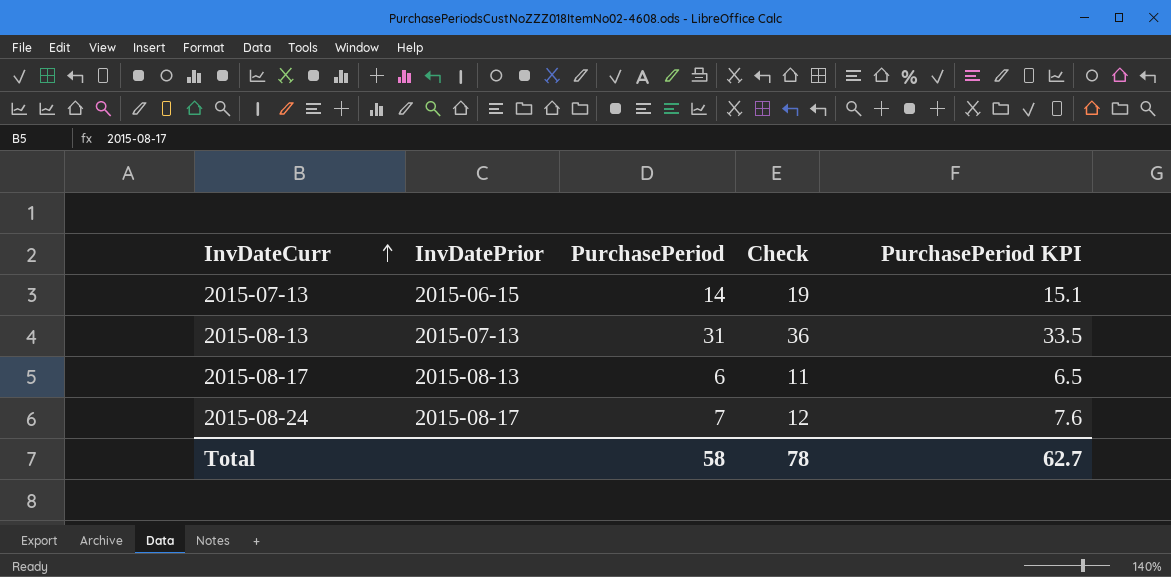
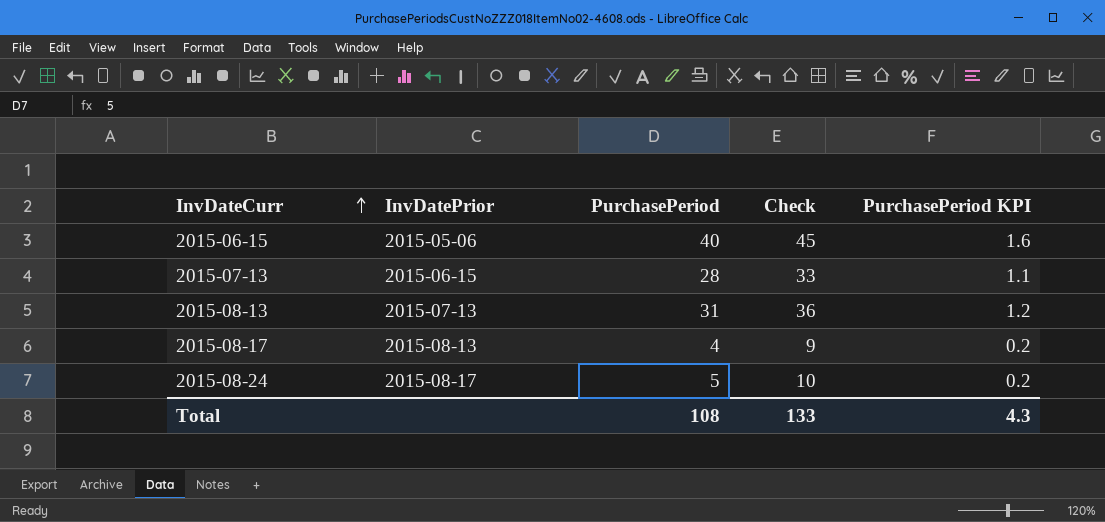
column PurchasePeriod KPI | formula: [PurchasePeriod] * 1.08 -> [PurchasePeriod] * 0.04
row 2015-06-15: none -> 2015-05-06 | 40 | 45 | 1.6
2015-07-13 | PurchasePeriod: 14 -> 28
2015-07-13 | Check: 19 -> 33
2015-08-17 | PurchasePeriod: 6 -> 4
2015-08-17 | Check: 11 -> 9
2015-08-24 | PurchasePeriod: 7 -> 5
2015-08-24 | Check: 12 -> 10
Total | PurchasePeriod: 58 -> 108
Total | Check: 78 -> 133
Total | PurchasePeriod KPI: 62.7 -> 4.3

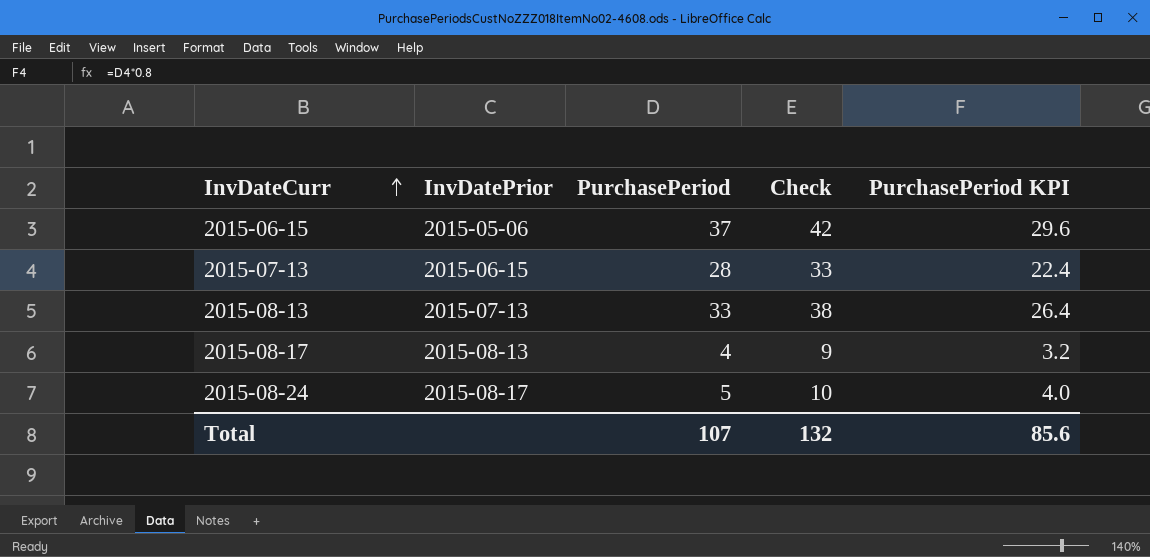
column PurchasePeriod KPI | formula: [PurchasePeriod] * 0.04 -> [PurchasePeriod] * 0.8
2015-06-15 | PurchasePeriod: 40 -> 37
2015-06-15 | Check: 45 -> 42
2015-08-13 | PurchasePeriod: 31 -> 33
2015-08-13 | Check: 36 -> 38
Total | PurchasePeriod: 108 -> 107
Total | Check: 133 -> 132
Total | PurchasePeriod KPI: 4.3 -> 85.6

